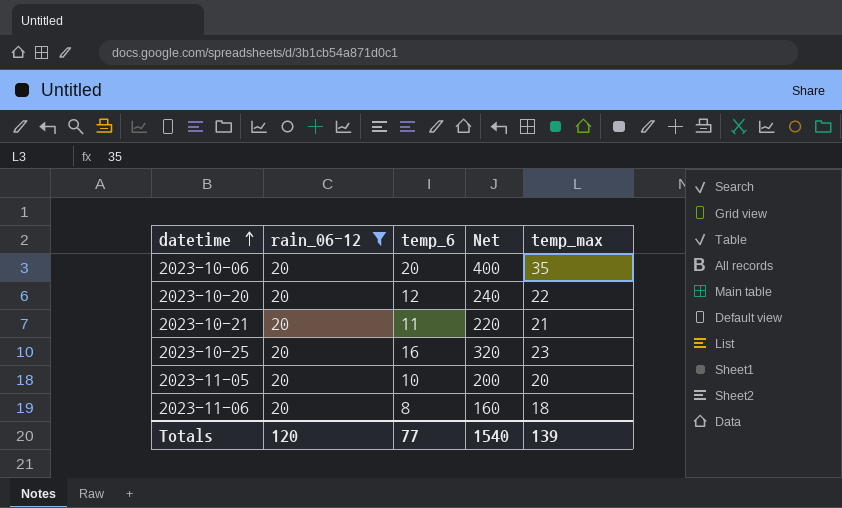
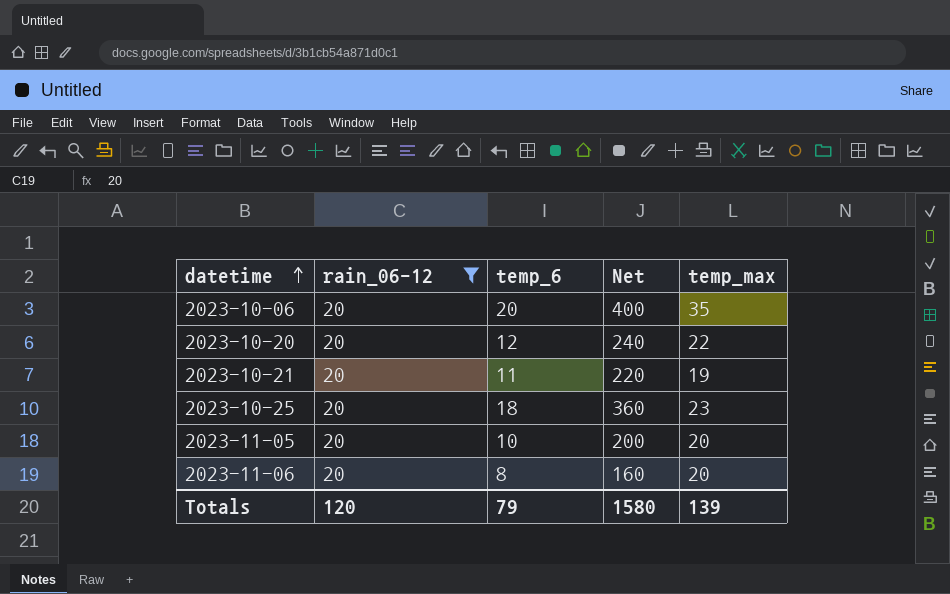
2023-10-21 | temp_max: 21 -> 19
2023-10-25 | temp_6: 16 -> 18
2023-10-25 | Net: 320 -> 360
2023-11-06 | temp_max: 18 -> 20
Totals | temp_6: 77 -> 79
Totals | Net: 1540 -> 1580

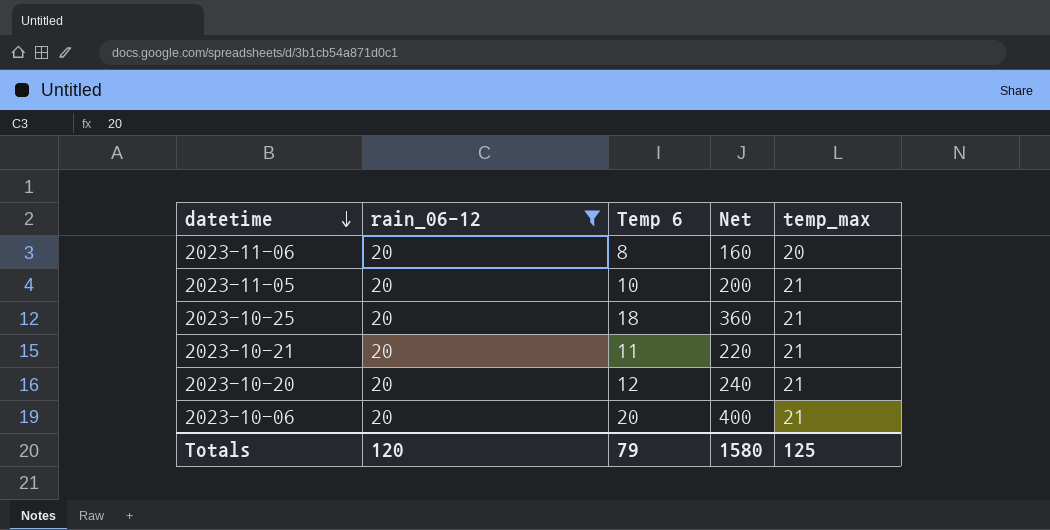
row order: datetime ascending -> datetime descending
column name: temp_6 -> Temp 6
2023-11-05 | temp_max: 20 -> 21
2023-10-25 | temp_max: 23 -> 21
2023-10-21 | temp_max: 19 -> 21
2023-10-20 | temp_max: 22 -> 21
2023-10-06 | temp_max: 35 -> 21
Totals | temp_max: 139 -> 125

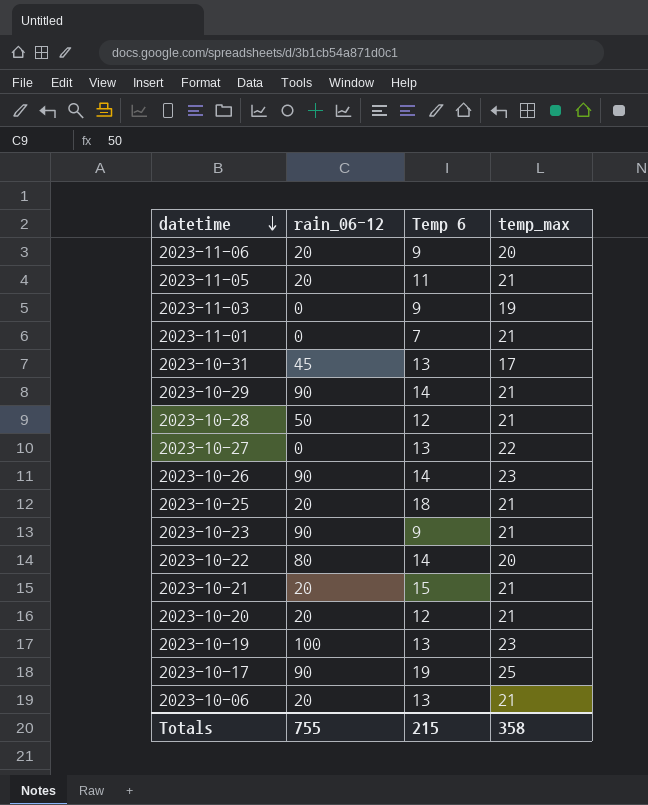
filter: rain_06-12 = 20 -> none
column Net | formula: [rain_06-12] * [Temp 6] -> none
2023-11-06 | Temp 6: 8 -> 9
2023-11-05 | Temp 6: 10 -> 11
2023-10-21 | Temp 6: 11 -> 15
2023-10-06 | Temp 6: 20 -> 13
Totals | rain_06-12: 120 -> 755
Totals | Temp 6: 79 -> 215
Totals | temp_max: 125 -> 358

